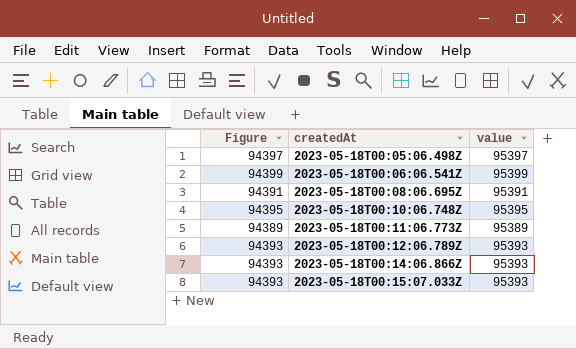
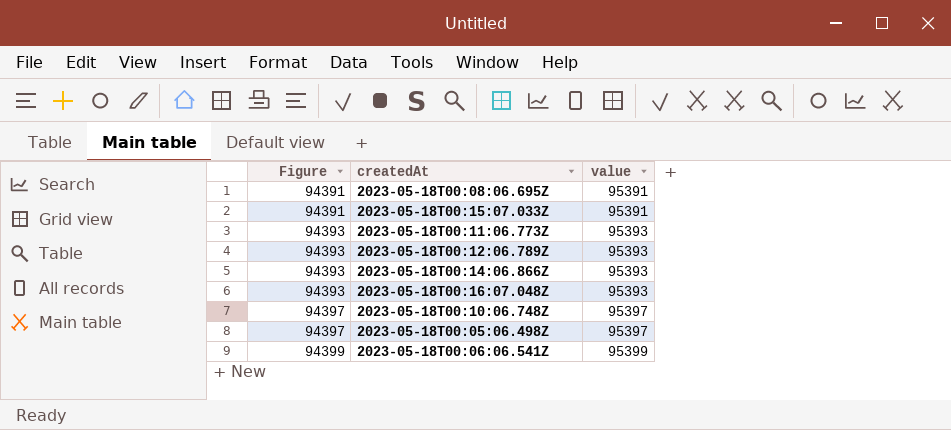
row order: createdAt ascending -> Figure ascending
2023-05-18T00:15:07.033Z | Figure: 94393 -> 94391
2023-05-18T00:15:07.033Z | value: 95393 -> 95391
2023-05-18T00:11:06.773Z | Figure: 94389 -> 94393
2023-05-18T00:11:06.773Z | value: 95389 -> 95393
row 2023-05-18T00:16:07.048Z: none -> 94393 | 95393
2023-05-18T00:10:06.748Z | Figure: 94395 -> 94397
2023-05-18T00:10:06.748Z | value: 95395 -> 95397

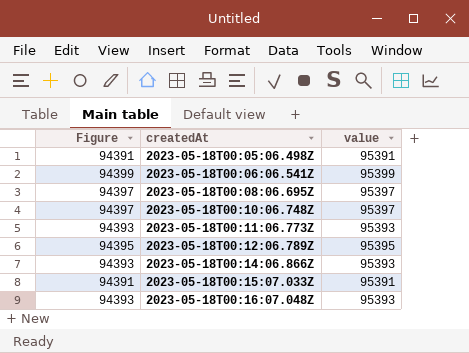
row order: Figure ascending -> createdAt ascending
2023-05-18T00:05:06.498Z | Figure: 94397 -> 94391
2023-05-18T00:05:06.498Z | value: 95397 -> 95391
2023-05-18T00:08:06.695Z | Figure: 94391 -> 94397
2023-05-18T00:08:06.695Z | value: 95391 -> 95397
2023-05-18T00:12:06.789Z | Figure: 94393 -> 94395
2023-05-18T00:12:06.789Z | value: 95393 -> 95395

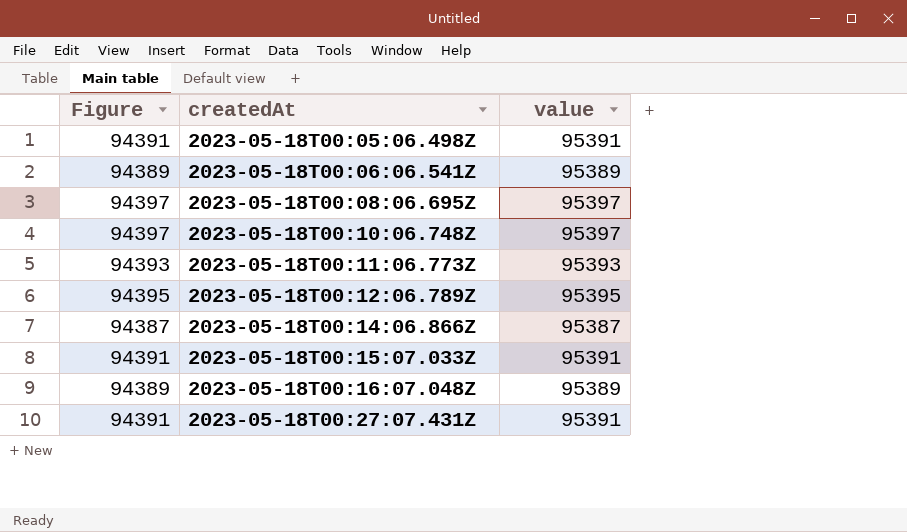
2023-05-18T00:06:06.541Z | Figure: 94399 -> 94389
2023-05-18T00:06:06.541Z | value: 95399 -> 95389
2023-05-18T00:14:06.866Z | Figure: 94393 -> 94387
2023-05-18T00:14:06.866Z | value: 95393 -> 95387
2023-05-18T00:16:07.048Z | Figure: 94393 -> 94389
2023-05-18T00:16:07.048Z | value: 95393 -> 95389
row 2023-05-18T00:27:07.431Z: none -> 94391 | 95391

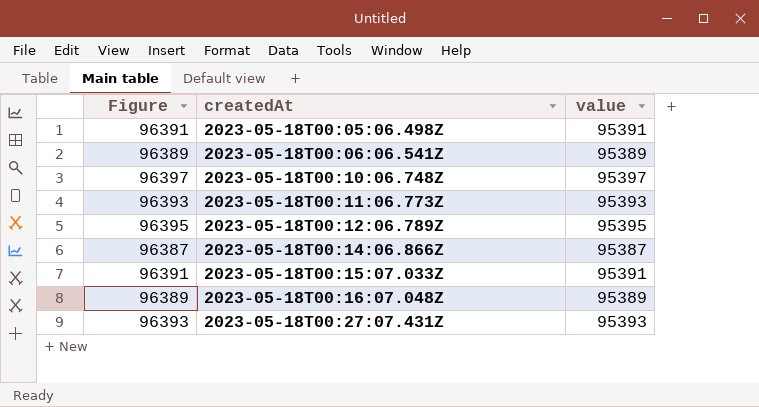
column Figure | formula: [value] - 1000 -> [value] + 1000
row 2023-05-18T00:08:06.695Z: 94397 | 95397 -> none
2023-05-18T00:27:07.431Z | value: 95391 -> 95393

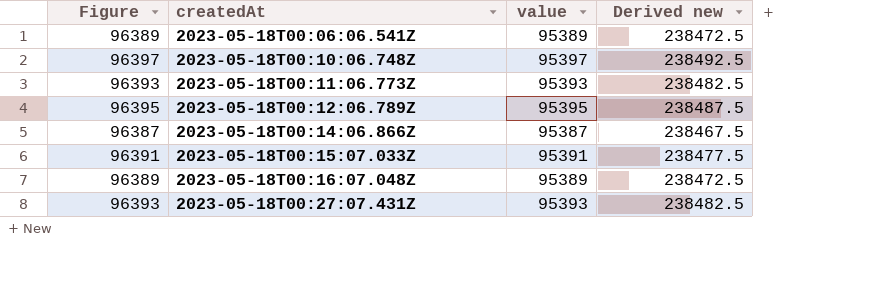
column Derived new | formula: none -> [value] * 2.5
row 2023-05-18T00:05:06.498Z: 96391 | 95391 -> none

